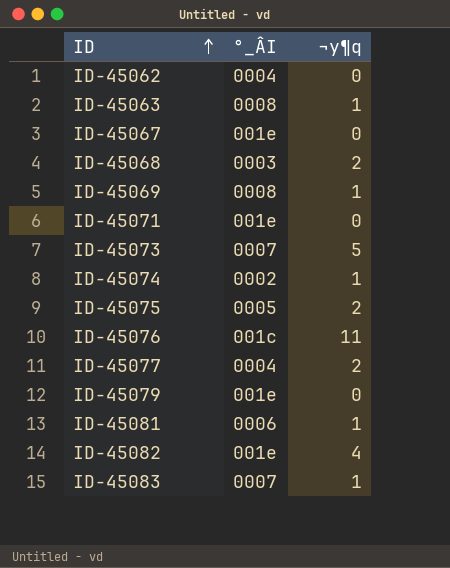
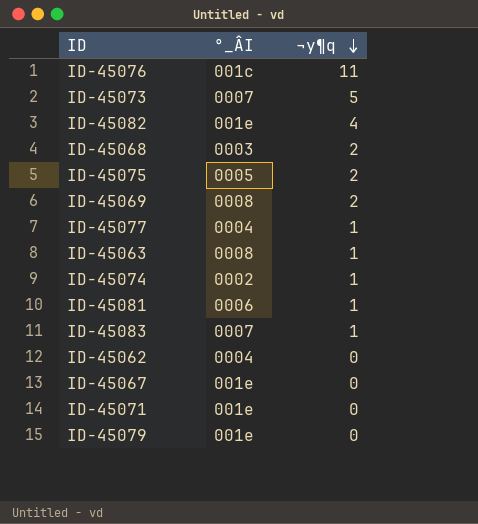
row order: ID ascending -> ¬y¶q descending
ID-45069 | ¬y¶q: 1 -> 2
ID-45077 | ¬y¶q: 2 -> 1

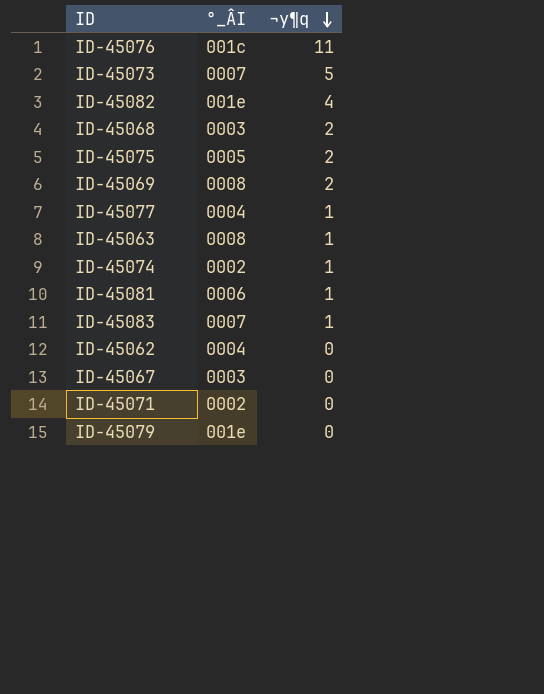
ID-45067 | °_ÂI: 001e -> 0003
ID-45071 | °_ÂI: 001e -> 0002

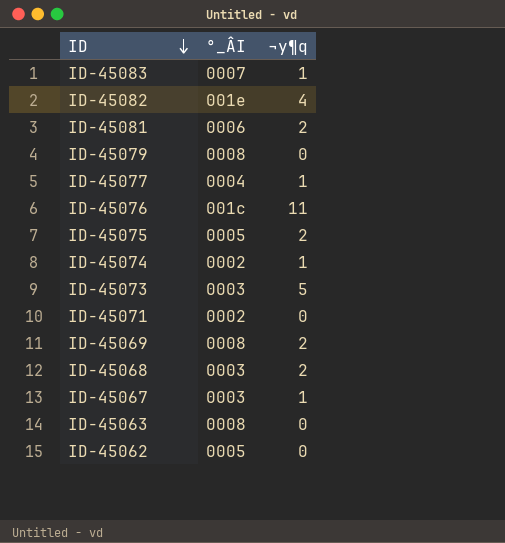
row order: ¬y¶q descending -> ID descending
ID-45081 | ¬y¶q: 1 -> 2
ID-45079 | °_ÂI: 001e -> 0008
ID-45073 | °_ÂI: 0007 -> 0003
ID-45067 | ¬y¶q: 0 -> 1
ID-45063 | ¬y¶q: 1 -> 0
ID-45062 | °_ÂI: 0004 -> 0005

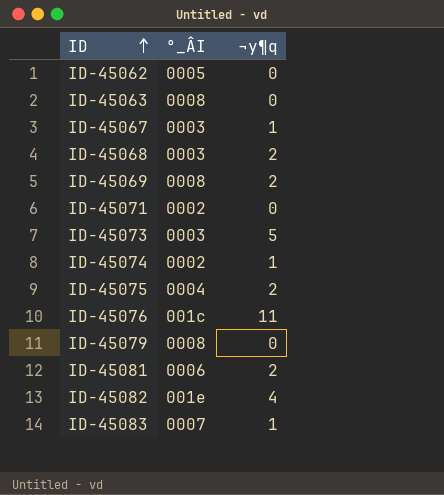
row order: ID descending -> ID ascending
row ID-45077: 0004 | 1 -> none
ID-45075 | °_ÂI: 0005 -> 0004

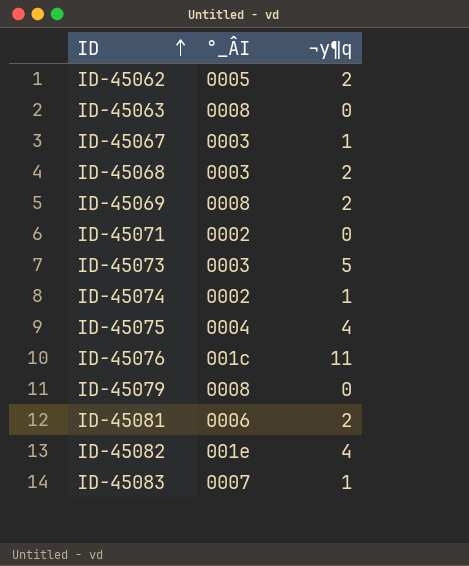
ID-45062 | ¬y¶q: 0 -> 2
ID-45075 | ¬y¶q: 2 -> 4

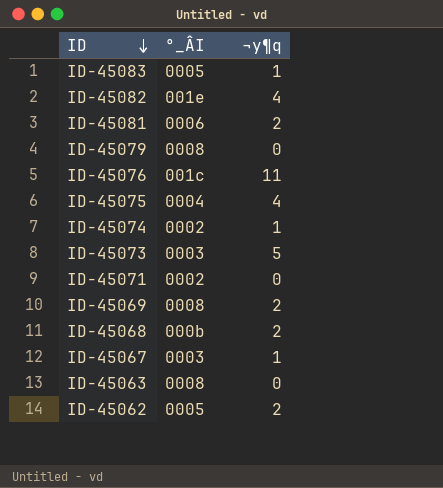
row order: ID ascending -> ID descending
ID-45083 | °_ÂI: 0007 -> 0005
ID-45068 | °_ÂI: 0003 -> 000b

